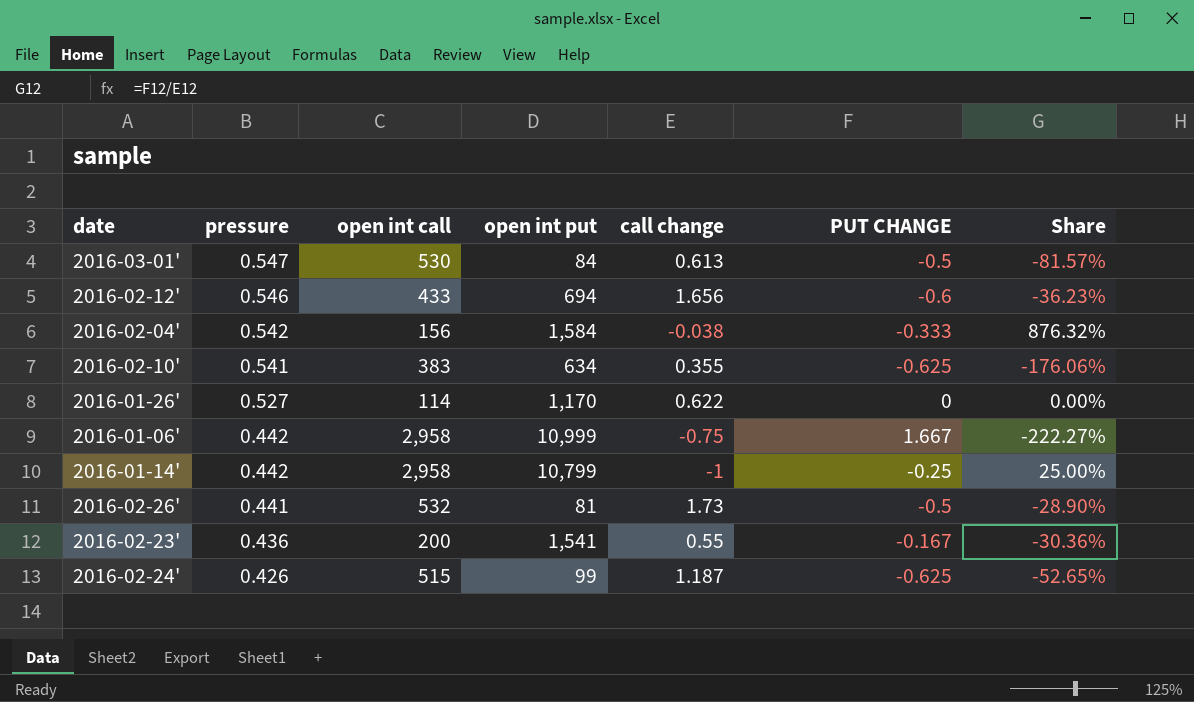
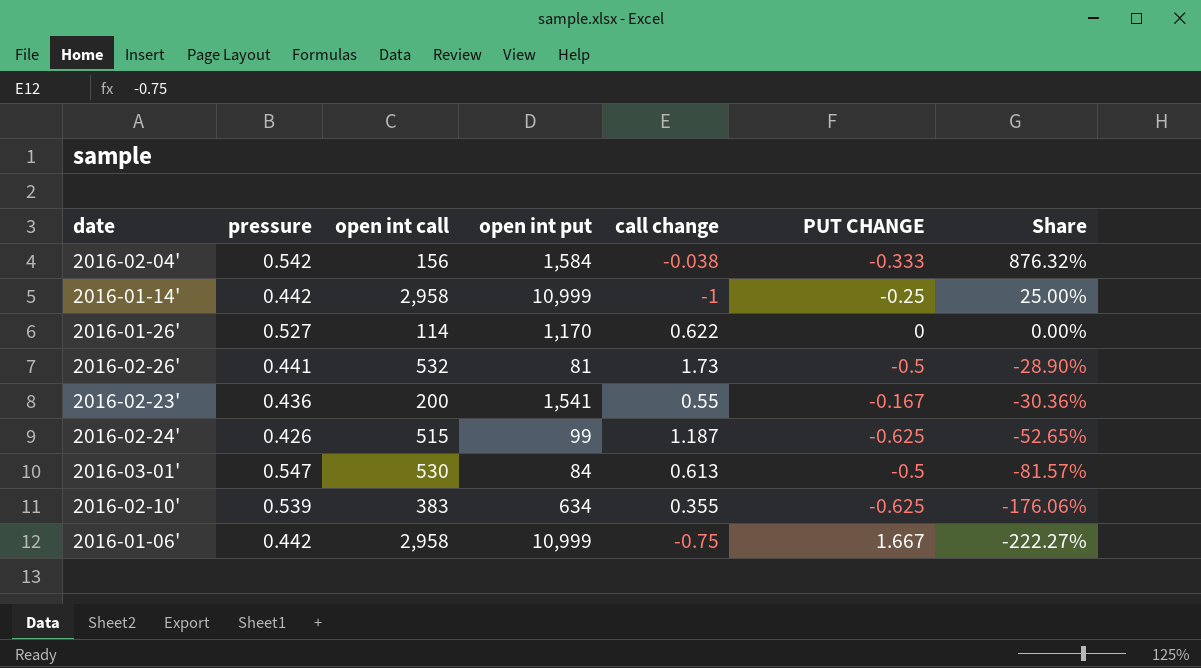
row order: pressure descending -> Share descending
row 2016-02-12': 0.546 | 433 | 694 | 1.656 | -0.6 | -36.23% -> none
2016-01-14' | open int put: 10,799 -> 10,999
2016-02-10' | pressure: 0.541 -> 0.539

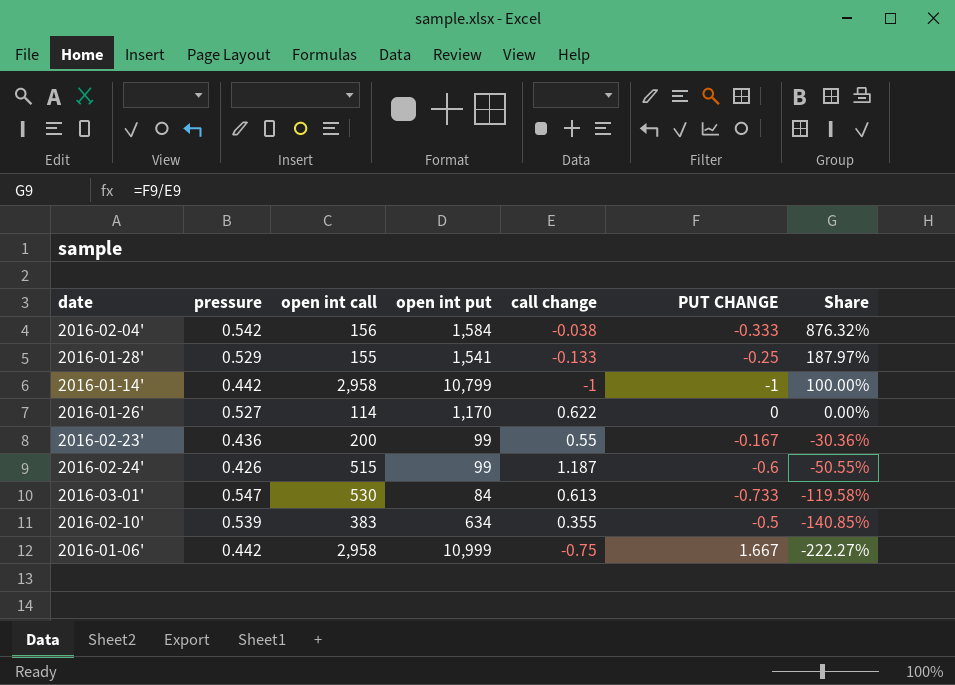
row 2016-02-26': 0.441 | 532 | 81 | 1.73 | -0.5 | -28.90% -> none
row 2016-01-28': none -> 0.529 | 155 | 1,541 | -0.133 | -0.25 | 187.97%
2016-01-14' | open int put: 10,999 -> 10,799
2016-01-14' | PUT CHANGE: -0.25 -> -1
2016-01-14' | Share: 25.00% -> 100.00%
2016-02-23' | open int put: 1,541 -> 99
2016-02-24' | PUT CHANGE: -0.625 -> -0.6
2016-02-24' | Share: -52.65% -> -50.55%
2016-03-01' | PUT CHANGE: -0.5 -> -0.733
2016-03-01' | Share: -81.57% -> -119.58%
2016-02-10' | PUT CHANGE: -0.625 -> -0.5
2016-02-10' | Share: -176.06% -> -140.85%

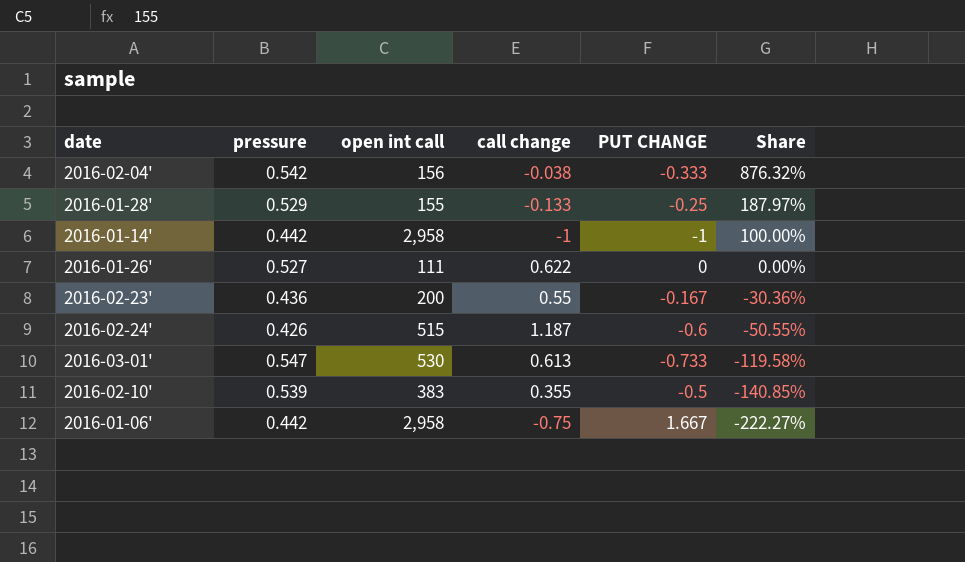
column open int put | position: 4 -> none
2016-01-26' | open int call: 114 -> 111

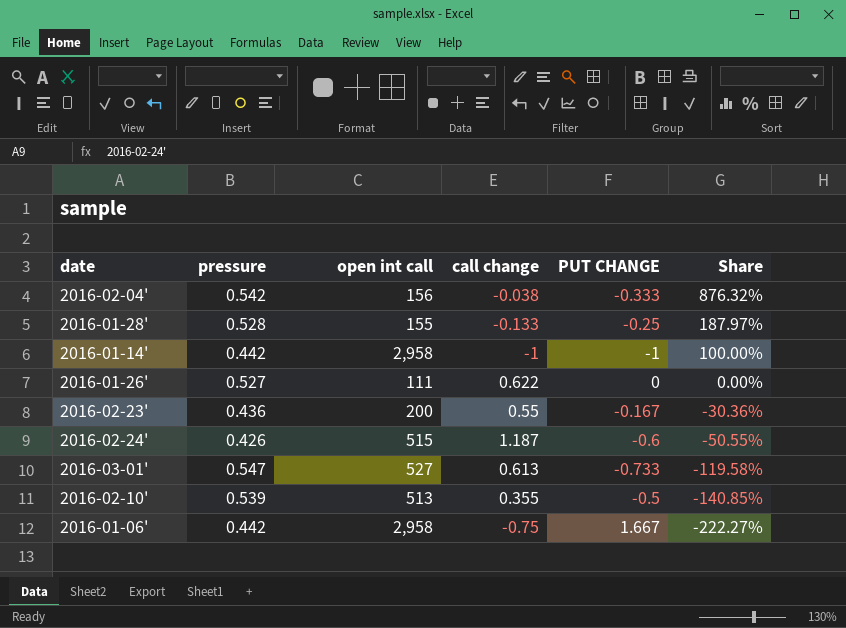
2016-01-28' | pressure: 0.529 -> 0.528
2016-03-01' | open int call: 530 -> 527
2016-02-10' | open int call: 383 -> 513

